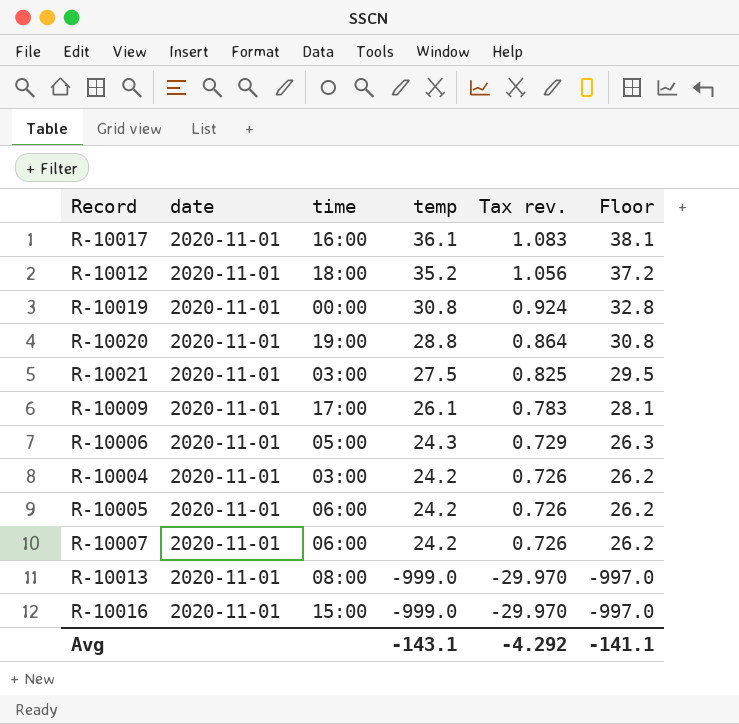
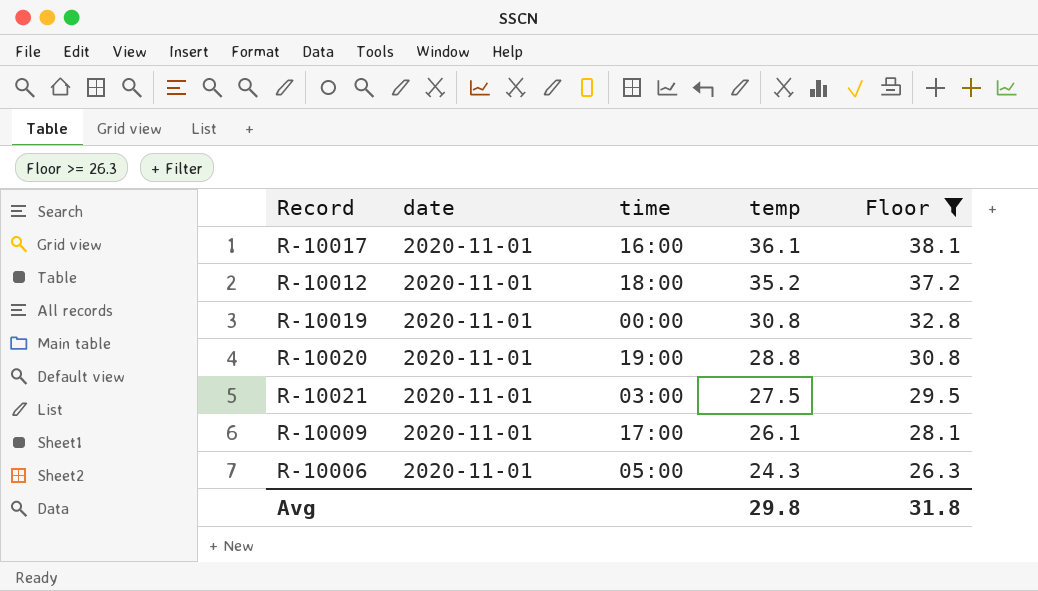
filter: none -> Floor >= 26.3
column Tax rev. | formula: [temp] * 0.03 -> none
Avg | temp: -143.1 -> 29.8
Avg | Floor: -141.1 -> 31.8

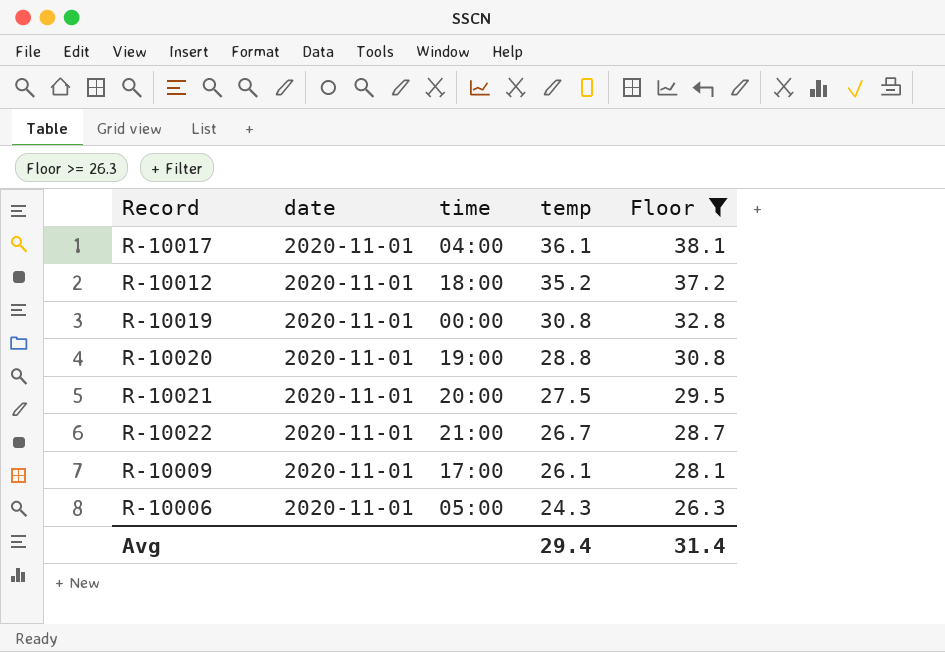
R-10017 | time: 16:00 -> 04:00
R-10021 | time: 03:00 -> 20:00
row R-10022: none -> 2020-11-01 | 21:00 | 26.7 | 28.7
Avg | temp: 29.8 -> 29.4
Avg | Floor: 31.8 -> 31.4

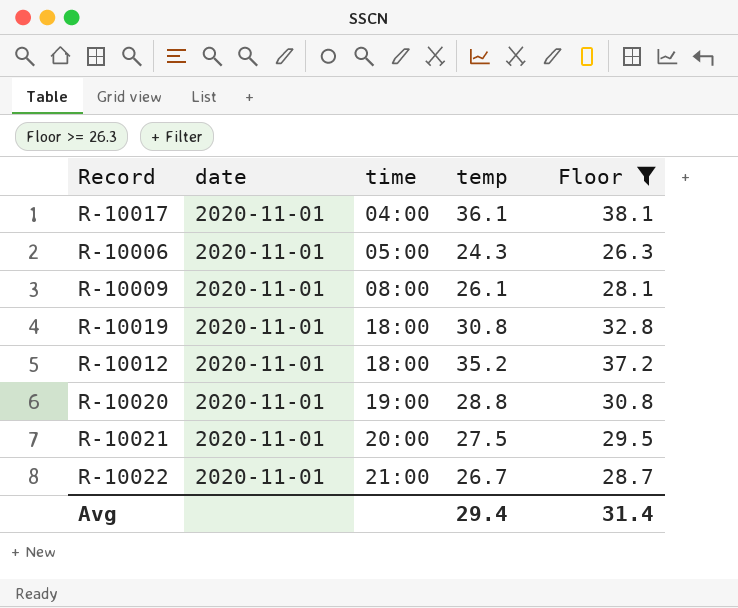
row order: temp descending -> time ascending
R-10009 | time: 17:00 -> 08:00
R-10019 | time: 00:00 -> 18:00

